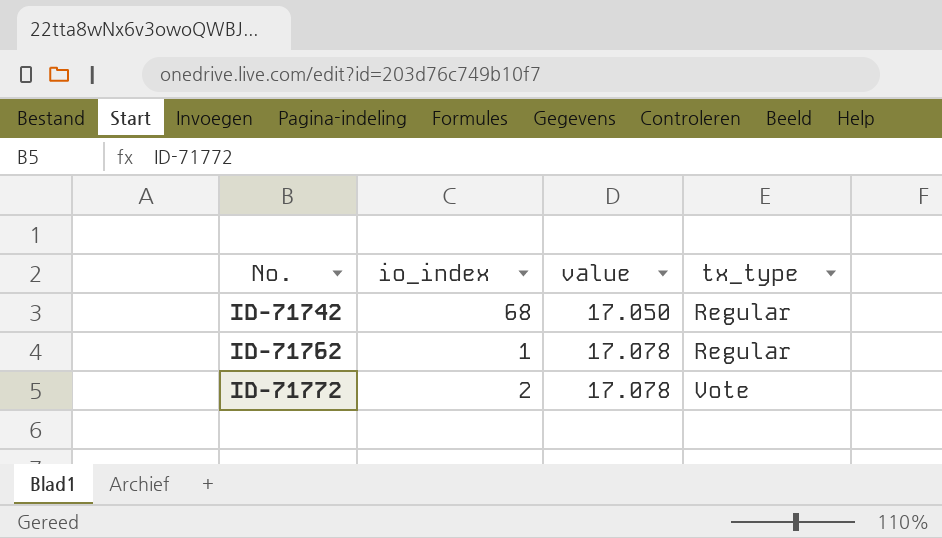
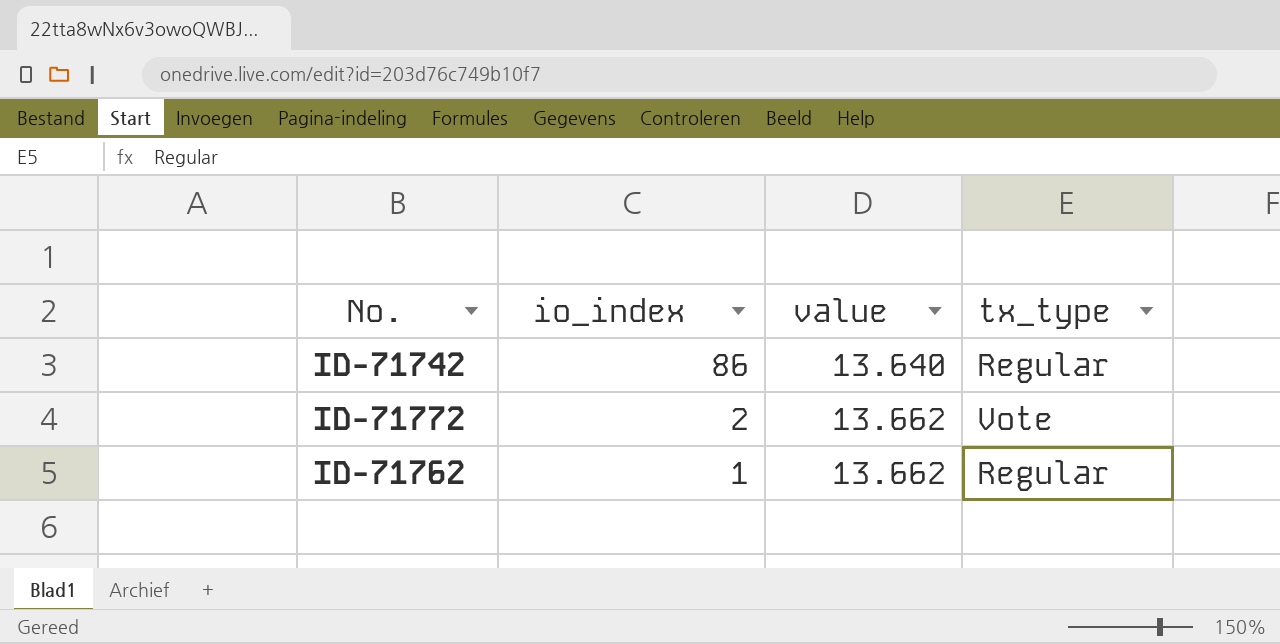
row order: No. ascending -> io_index descending
ID-71742 | io_index: 68 -> 86
ID-71742 | value: 17.050 -> 13.640
ID-71772 | value: 17.078 -> 13.662
ID-71762 | value: 17.078 -> 13.662

